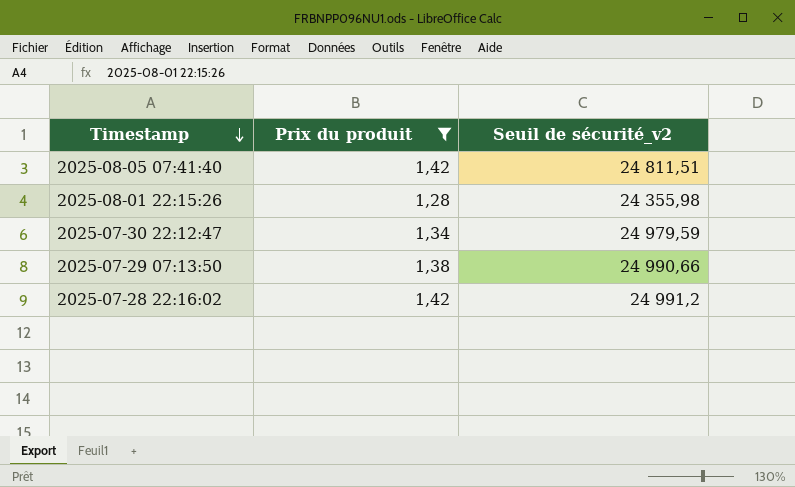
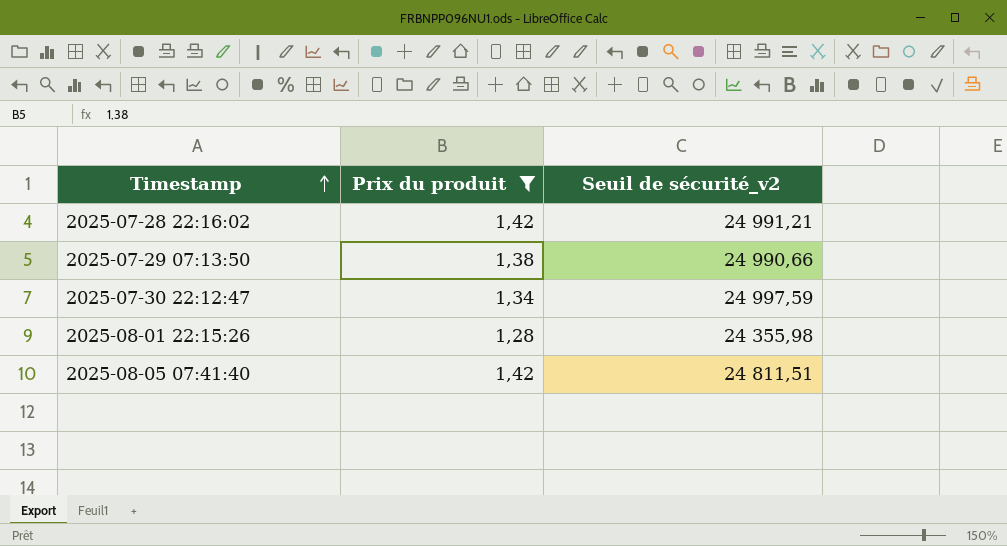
row order: Timestamp descending -> Timestamp ascending
2025-07-28 22:16:02 | Seuil de sécurité_v2: 24 991,2 -> 24 991,21
2025-07-30 22:12:47 | Seuil de sécurité_v2: 24 979,59 -> 24 997,59

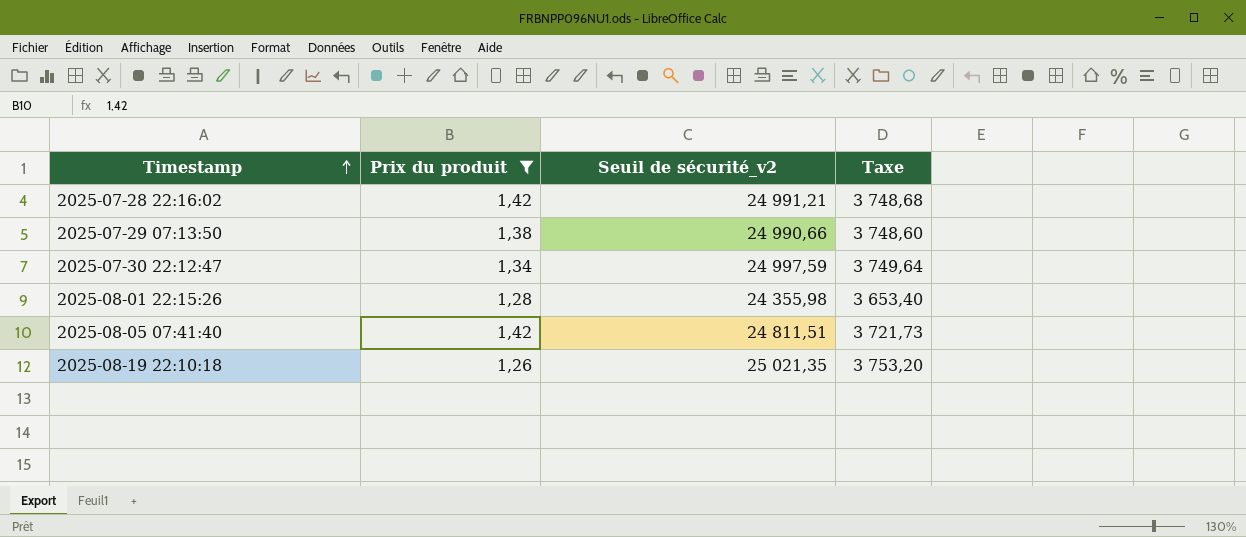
column Taxe | formula: none -> [Seuil de sécurité_v2] * 0,15
row 2025-08-19 22:10:18: none -> 1,26 | 25 021,35 | 3 753,20

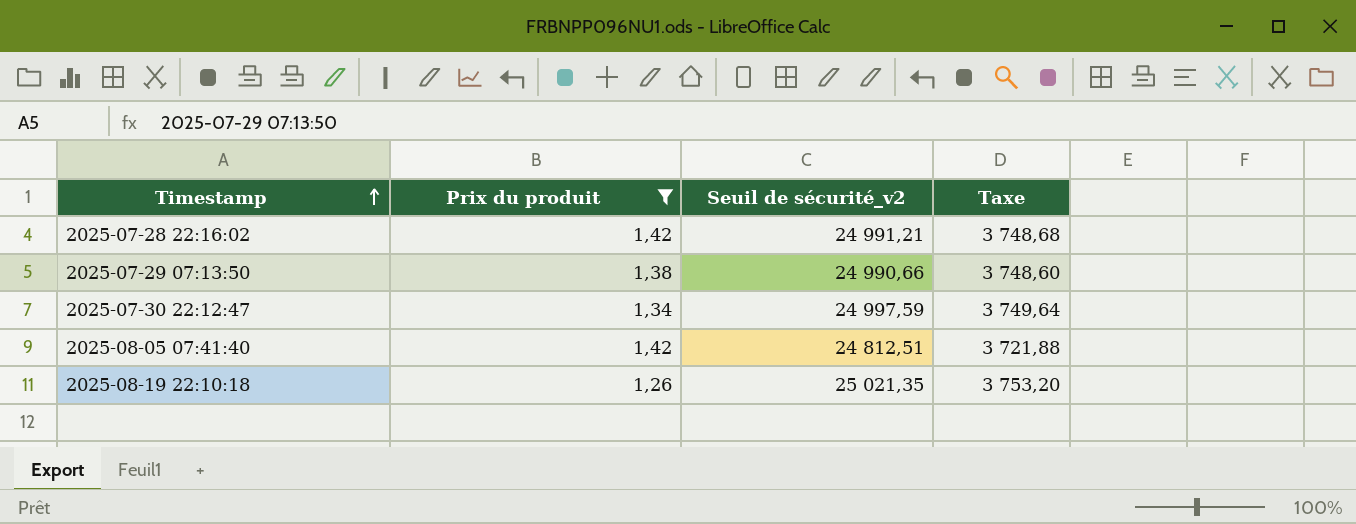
row 2025-08-01 22:15:26: 1,28 | 24 355,98 | 3 653,40 -> none
2025-08-05 07:41:40 | Seuil de sécurité_v2: 24 811,51 -> 24 812,51
2025-08-05 07:41:40 | Taxe: 3 721,73 -> 3 721,88

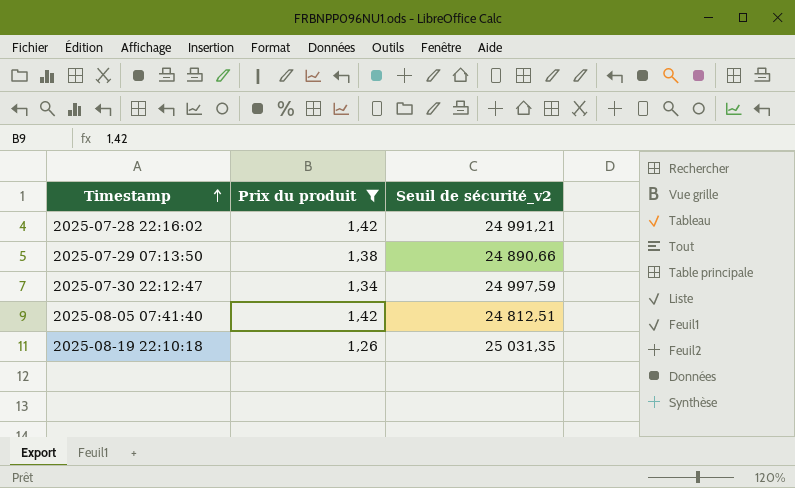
column Taxe | formula: [Seuil de sécurité_v2] * 0,15 -> none
2025-07-29 07:13:50 | Seuil de sécurité_v2: 24 990,66 -> 24 890,66
2025-08-19 22:10:18 | Seuil de sécurité_v2: 25 021,35 -> 25 031,35

